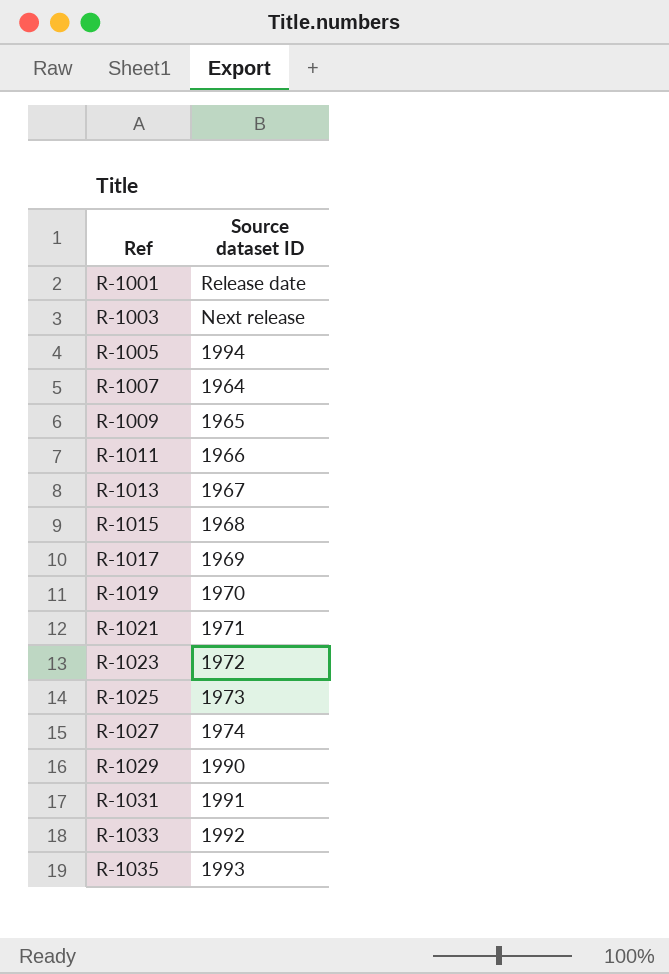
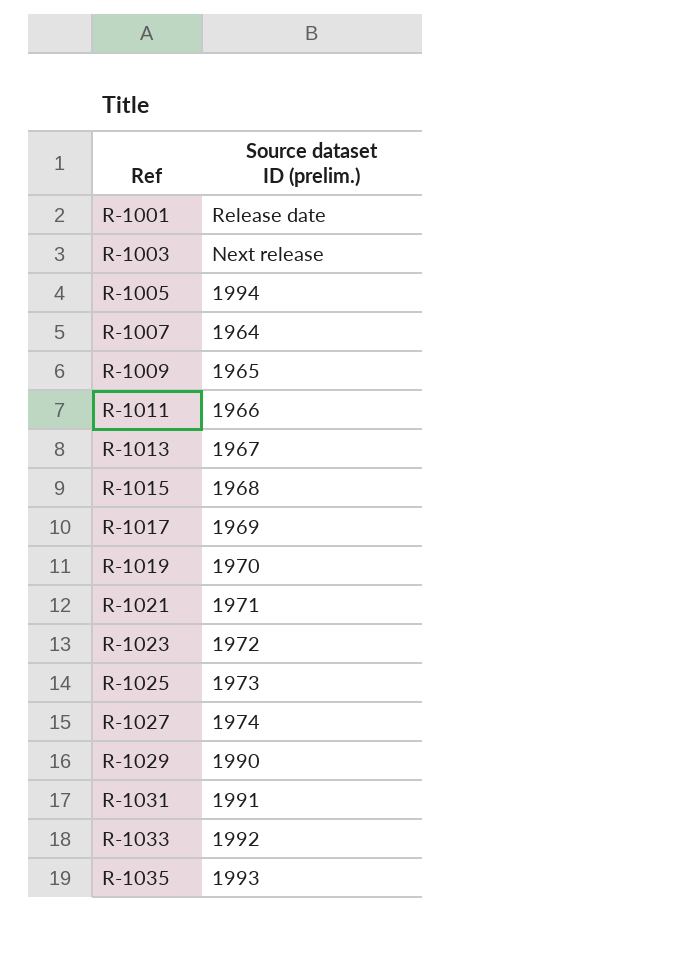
column name: Source dataset ID -> Source dataset ID (prelim.)

